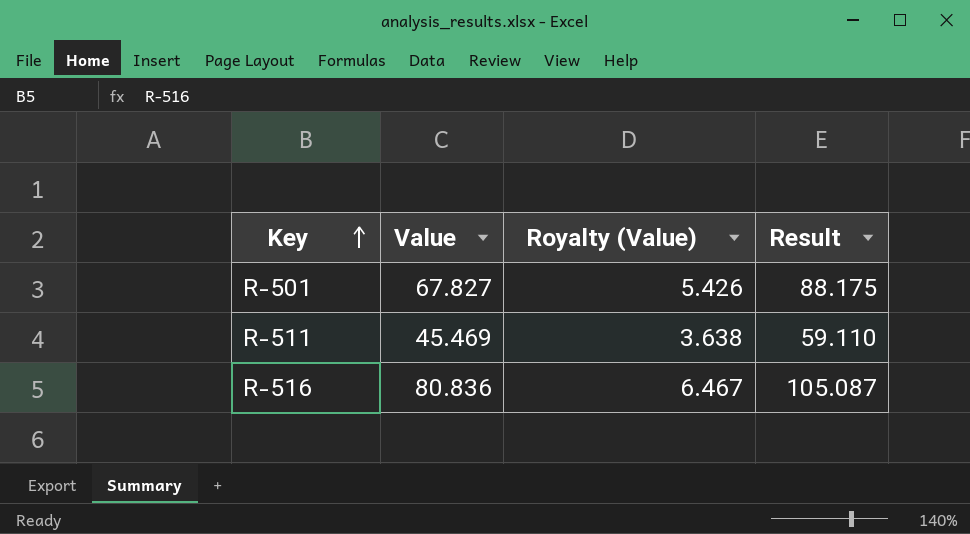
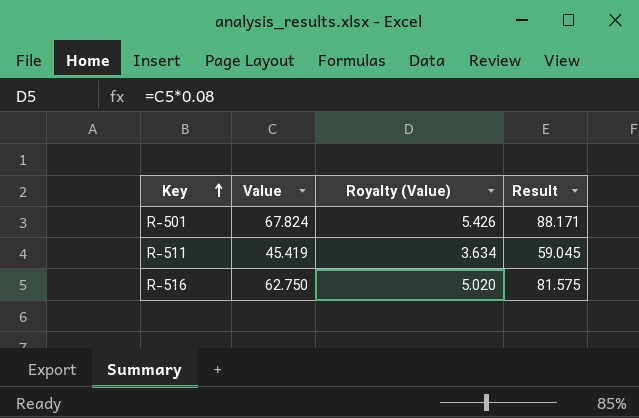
R-501 | Value: 67.827 -> 67.824
R-501 | Result: 88.175 -> 88.171
R-511 | Value: 45.469 -> 45.419
R-511 | Royalty (Value): 3.638 -> 3.634
R-511 | Result: 59.110 -> 59.045
R-516 | Value: 80.836 -> 62.750
R-516 | Royalty (Value): 6.467 -> 5.020
R-516 | Result: 105.087 -> 81.575

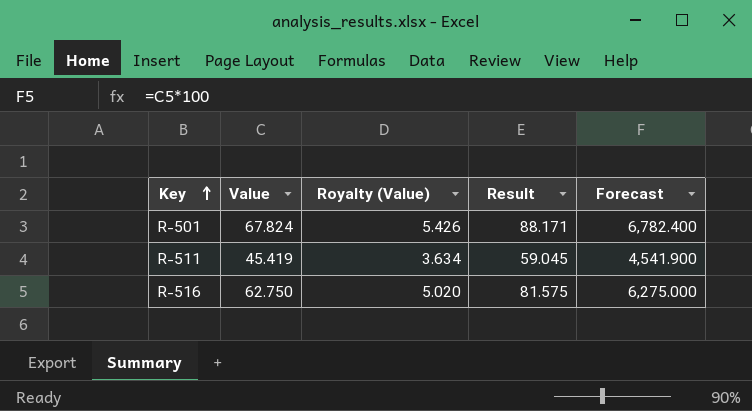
column Forecast | formula: none -> [Value] * 100

